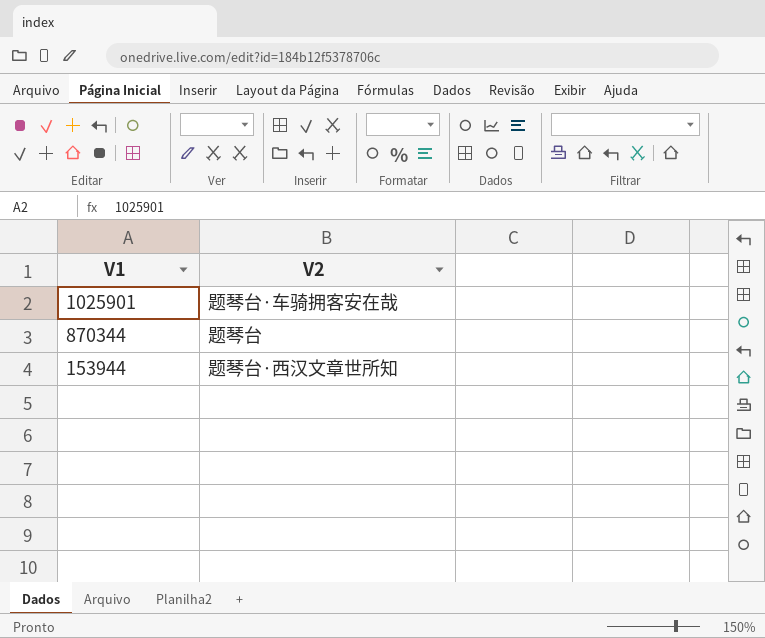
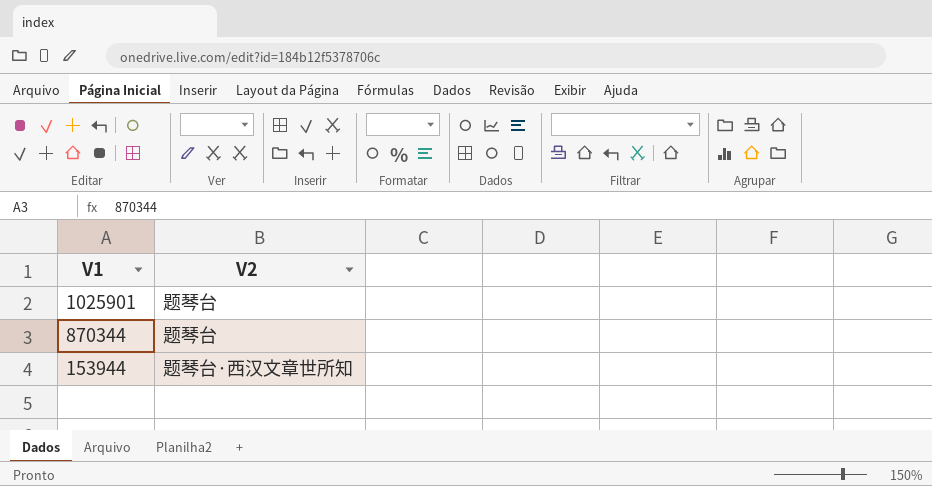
1025901 | V2: 题琴台·车骑拥客安在哉 -> 题琴台

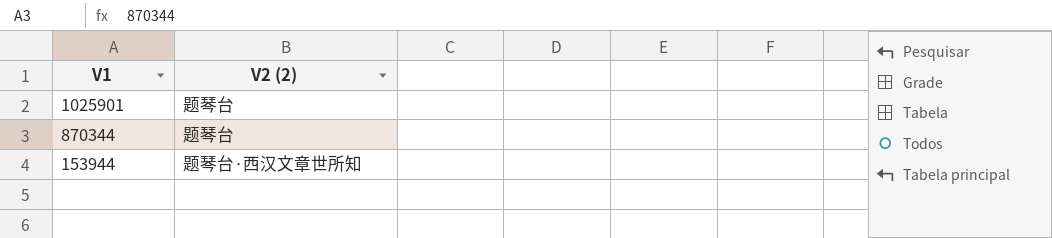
column name: V2 -> V2 (2)

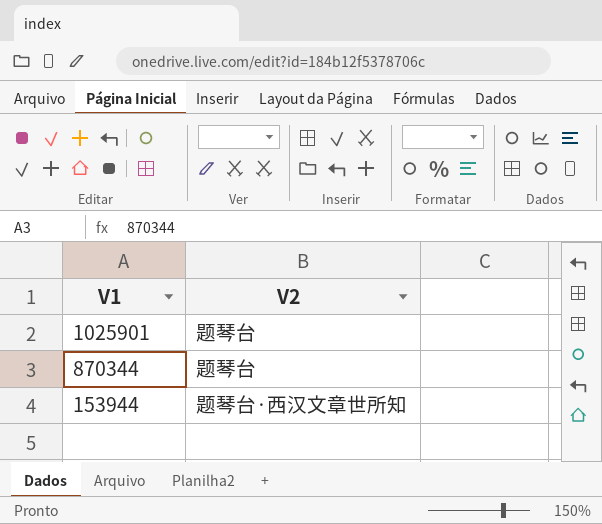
column name: V2 (2) -> V2

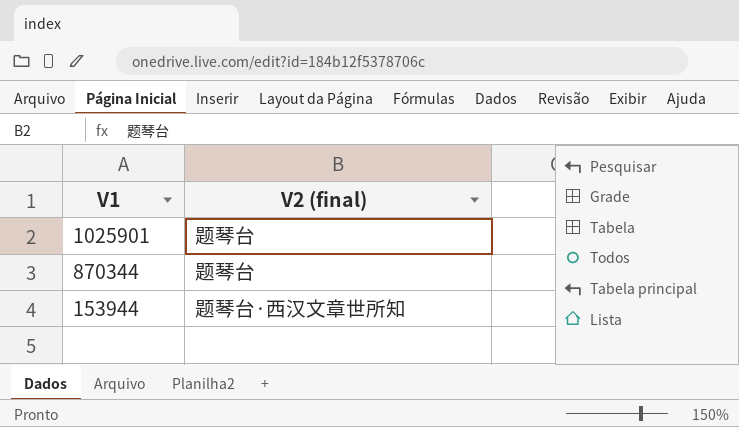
column name: V2 -> V2 (final)

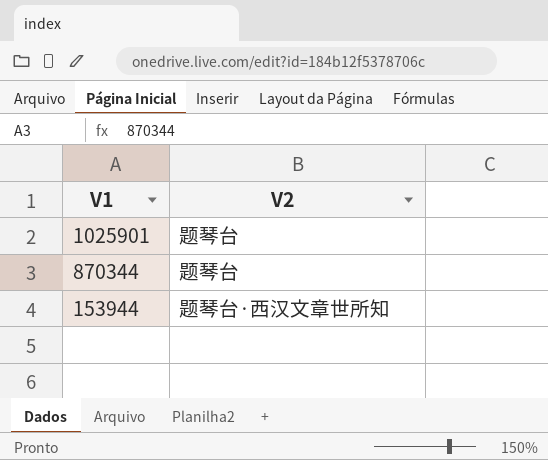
column name: V2 (final) -> V2

